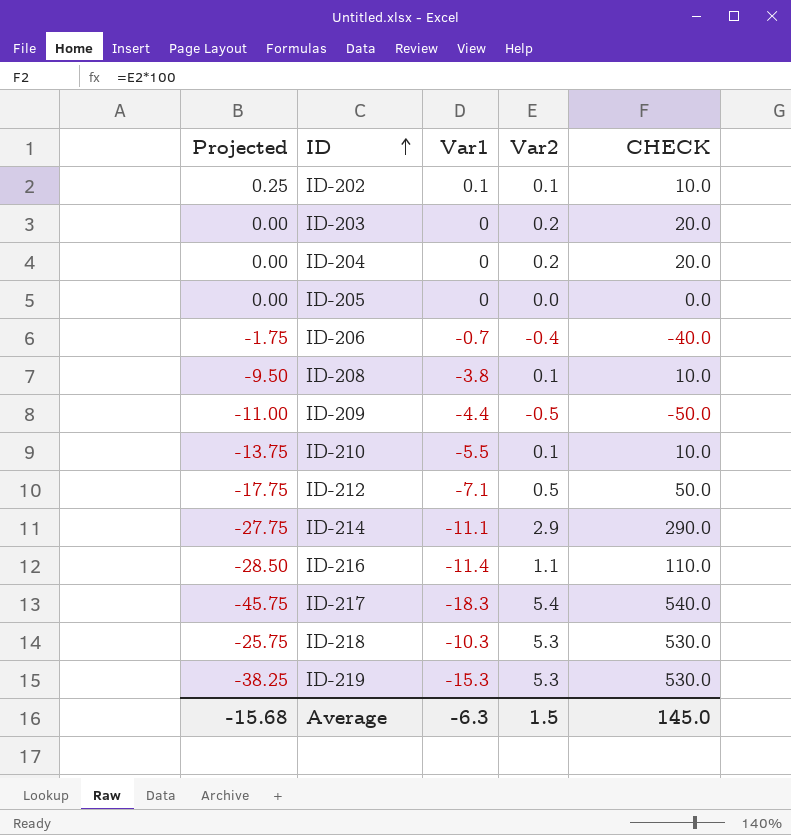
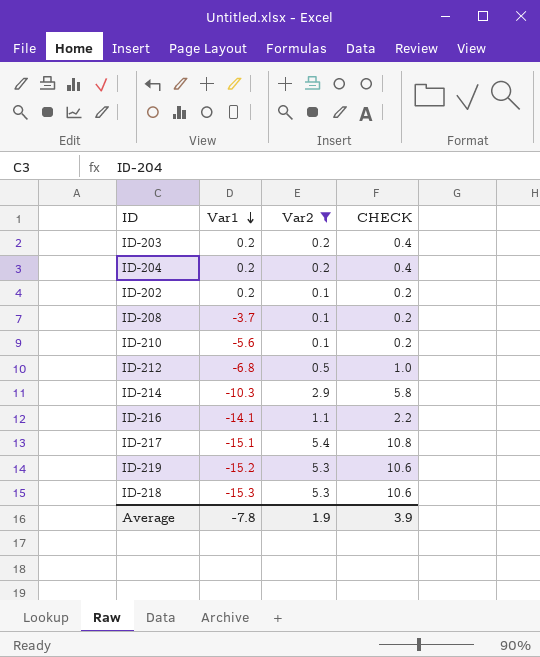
filter: none -> Var2 >= 0.1
row order: ID ascending -> Var1 descending
column Projected | formula: [Var1] * 2.5 -> none
column CHECK | formula: [Var2] * 100 -> [Var2] * 2
ID-203 | Var1: 0 -> 0.2
ID-204 | Var1: 0 -> 0.2
ID-202 | Var1: 0.1 -> 0.2
ID-208 | Var1: -3.8 -> -3.7
ID-210 | Var1: -5.5 -> -5.6
ID-212 | Var1: -7.1 -> -6.8
ID-214 | Var1: -11.1 -> -10.3
ID-216 | Var1: -11.4 -> -14.1
ID-217 | Var1: -18.3 -> -15.1
ID-219 | Var1: -15.3 -> -15.2
ID-218 | Var1: -10.3 -> -15.3
Average | Var1: -6.3 -> -7.8
Average | Var2: 1.5 -> 1.9
Average | CHECK: 145.0 -> 3.9

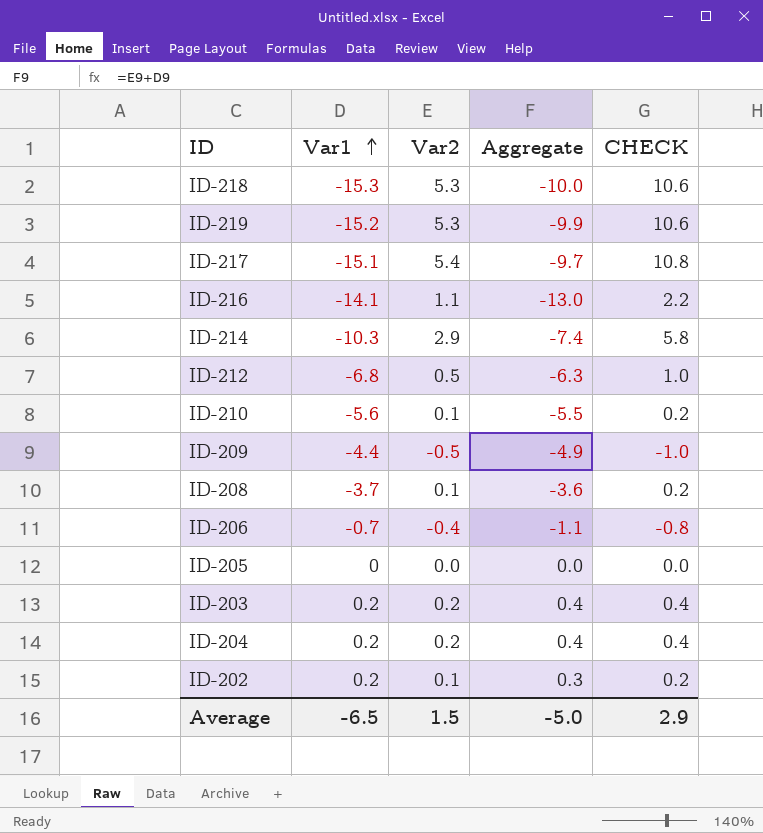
filter: Var2 >= 0.1 -> none
row order: Var1 descending -> Var1 ascending
column Aggregate | formula: none -> [Var1] + [Var2]
Average | Var1: -7.8 -> -6.5
Average | Var2: 1.9 -> 1.5
Average | CHECK: 3.9 -> 2.9

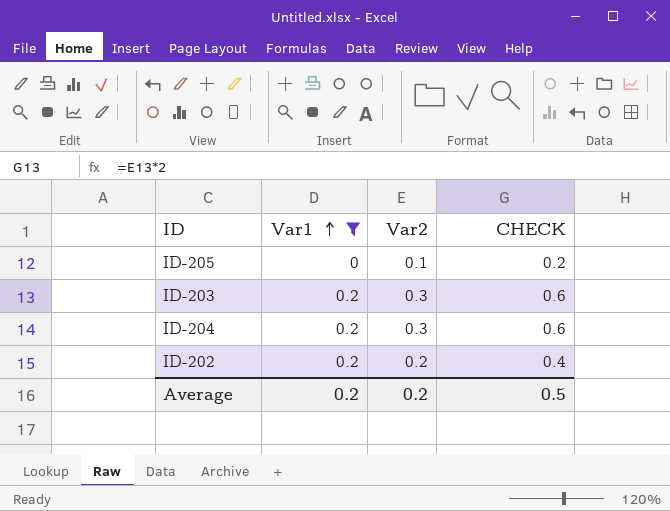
filter: none -> Var1 >= 0
column Aggregate | formula: [Var1] + [Var2] -> none
ID-205 | Var2: 0.0 -> 0.1
ID-205 | CHECK: 0.0 -> 0.2
ID-203 | Var2: 0.2 -> 0.3
ID-203 | CHECK: 0.4 -> 0.6
ID-204 | Var2: 0.2 -> 0.3
ID-204 | CHECK: 0.4 -> 0.6
ID-202 | Var2: 0.1 -> 0.2
ID-202 | CHECK: 0.2 -> 0.4
Average | Var1: -6.5 -> 0.2
Average | Var2: 1.5 -> 0.2
Average | CHECK: 2.9 -> 0.5

